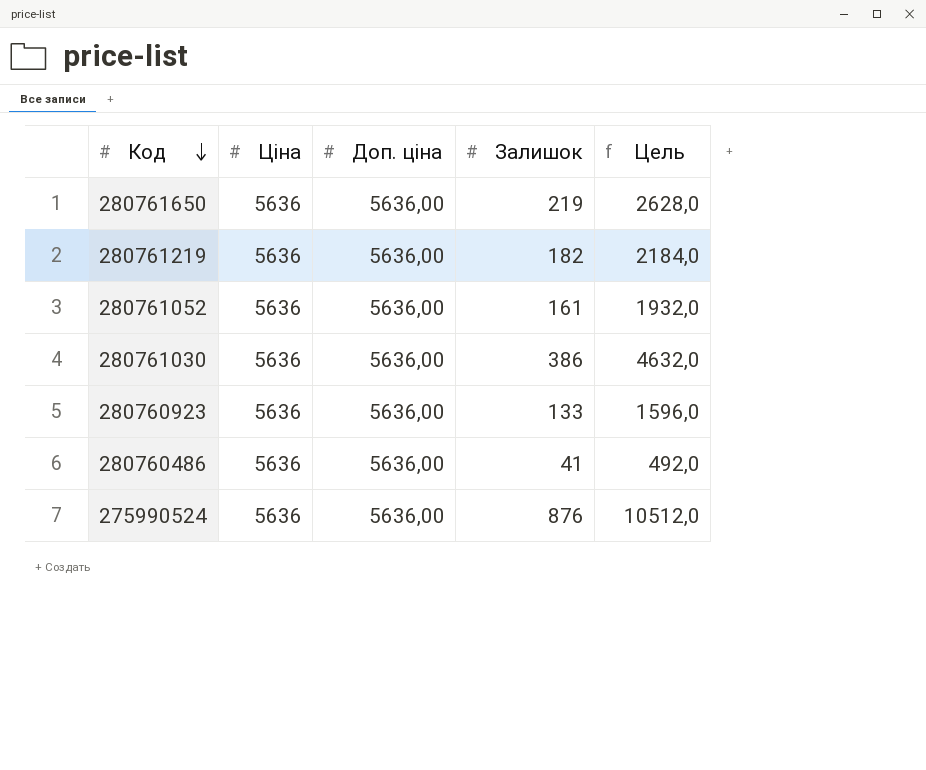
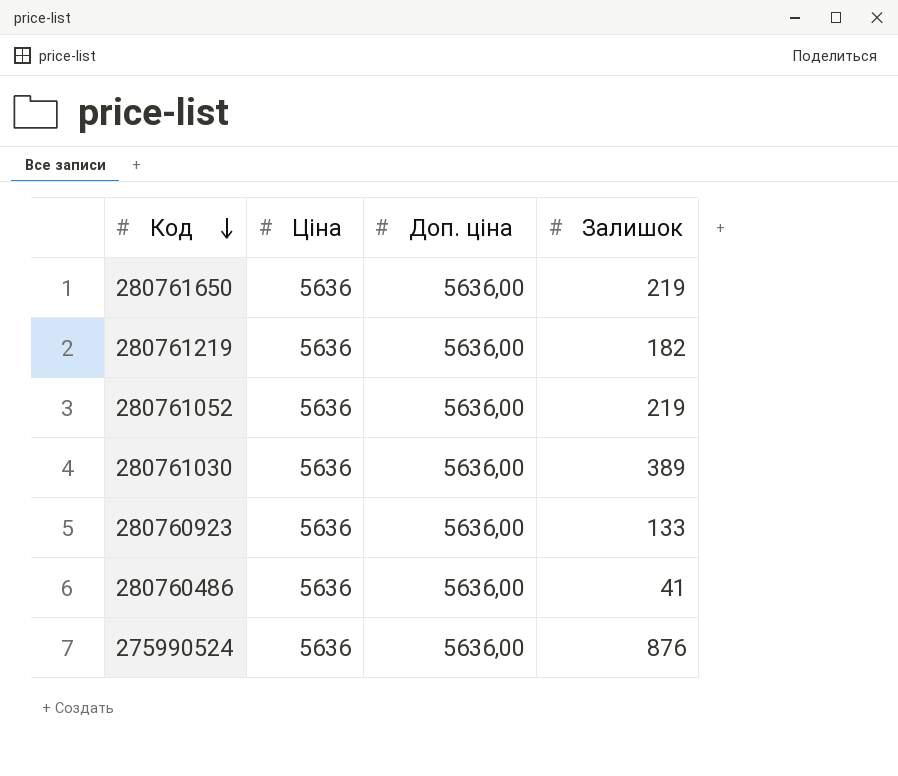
column Цель | formula: [Залишок] * 12 -> none
280761052 | Залишок: 161 -> 219
280761030 | Залишок: 386 -> 389

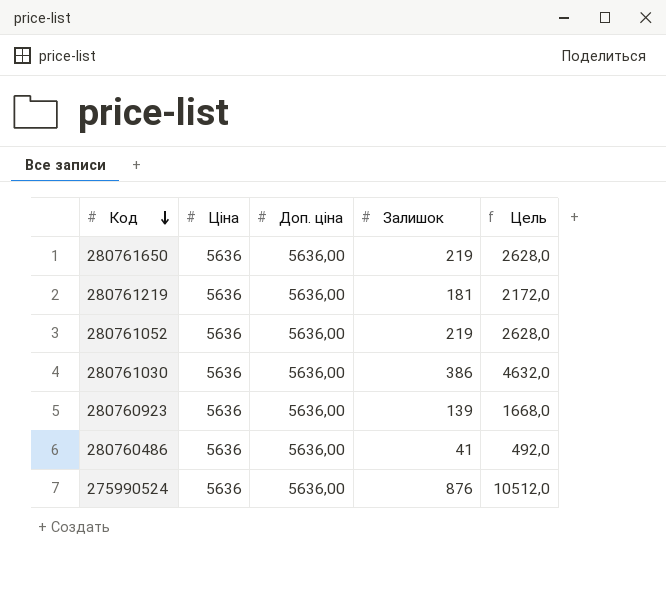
column Цель | formula: none -> [Залишок] * 12
280761219 | Залишок: 182 -> 181
280761030 | Залишок: 389 -> 386
280760923 | Залишок: 133 -> 139

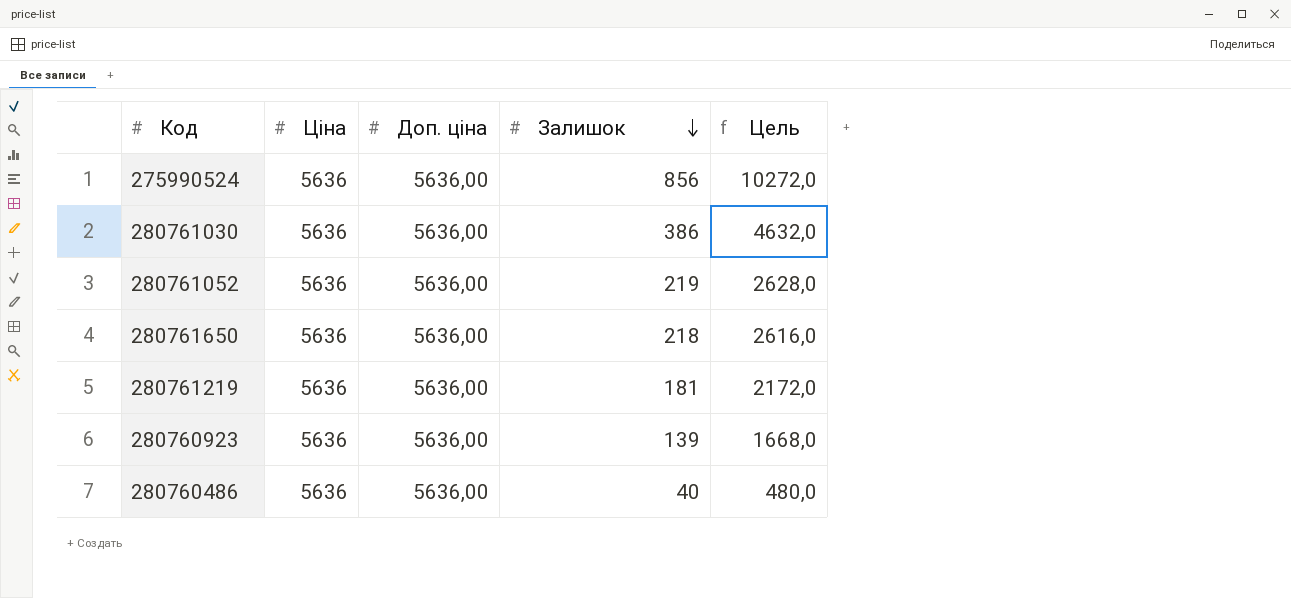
row order: Код descending -> Залишок descending
275990524 | Залишок: 876 -> 856
275990524 | Цель: 10512,0 -> 10272,0
280761650 | Залишок: 219 -> 218
280761650 | Цель: 2628,0 -> 2616,0
280760486 | Залишок: 41 -> 40
280760486 | Цель: 492,0 -> 480,0

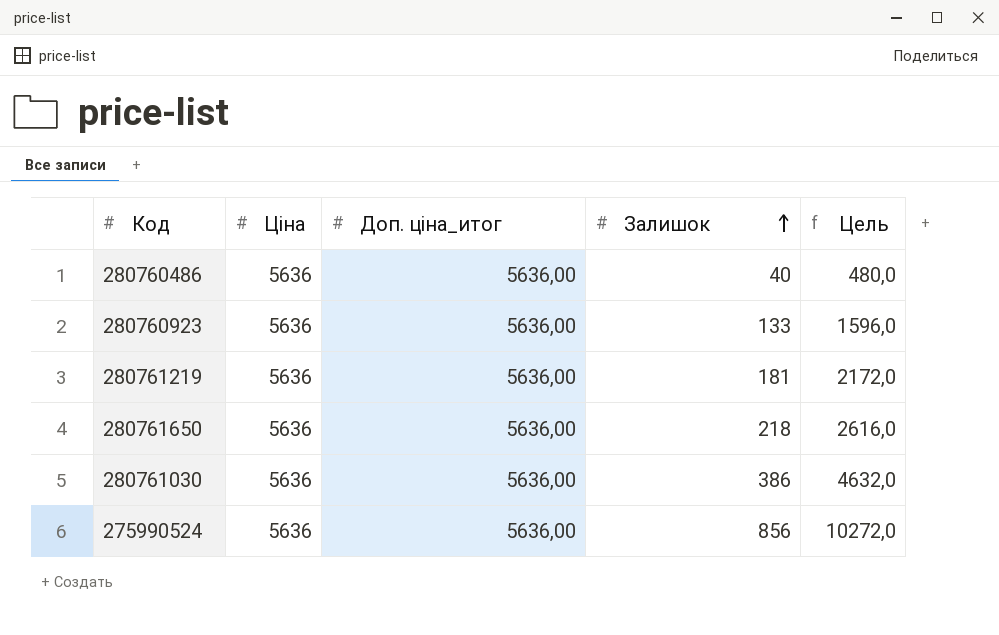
row order: Залишок descending -> Залишок ascending
column name: Доп. ціна -> Доп. ціна_итог
row 280761052: 5636 | 5636,00 | 219 | 2628,0 -> none
280760923 | Залишок: 139 -> 133
280760923 | Цель: 1668,0 -> 1596,0

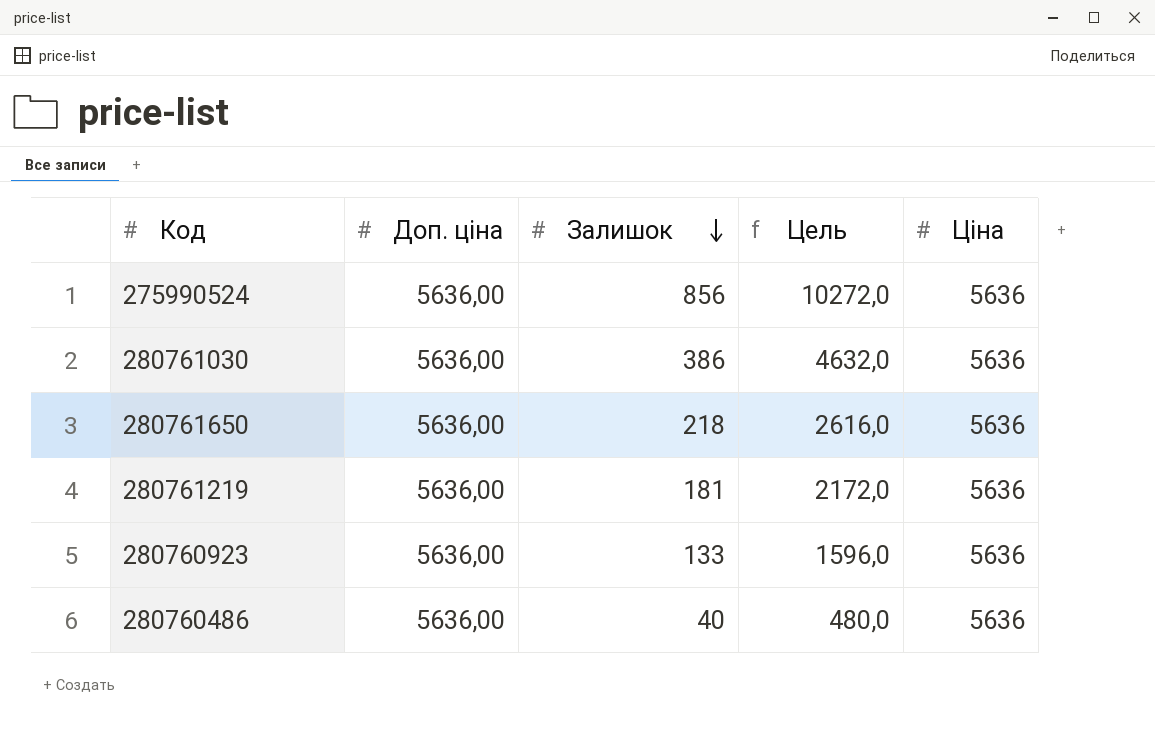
row order: Залишок ascending -> Залишок descending
column name: Доп. ціна_итог -> Доп. ціна
column Ціна | position: 2 -> 5

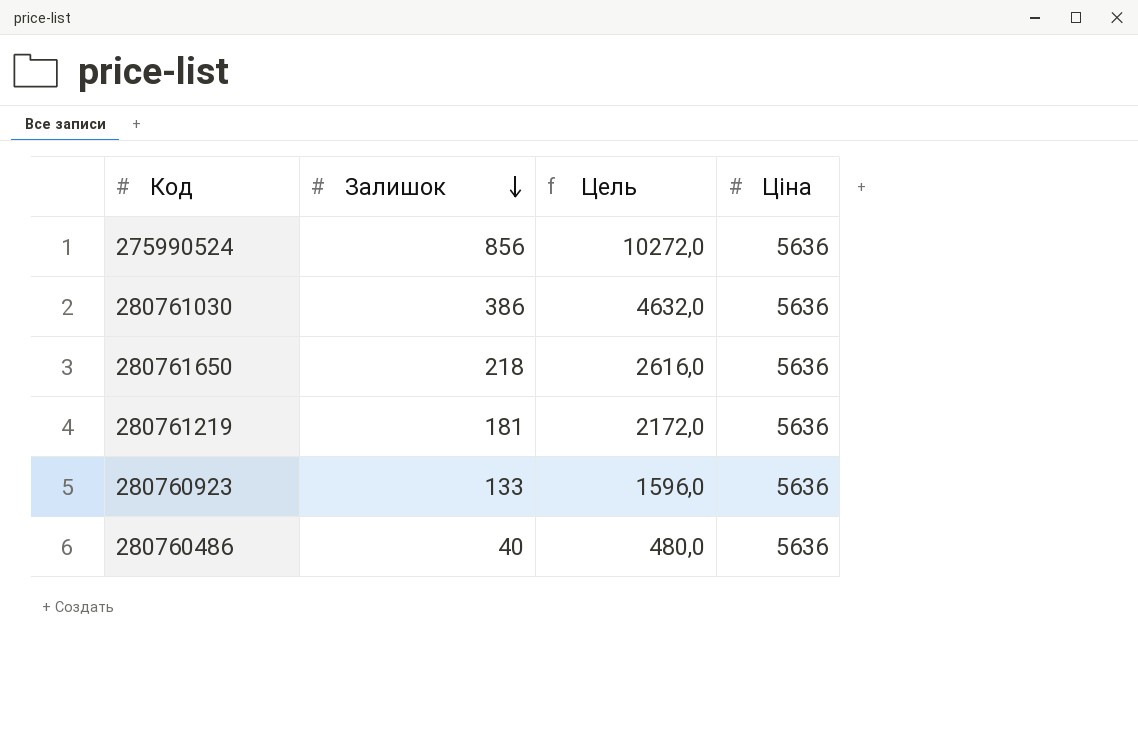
column Доп. ціна | position: 2 -> none

